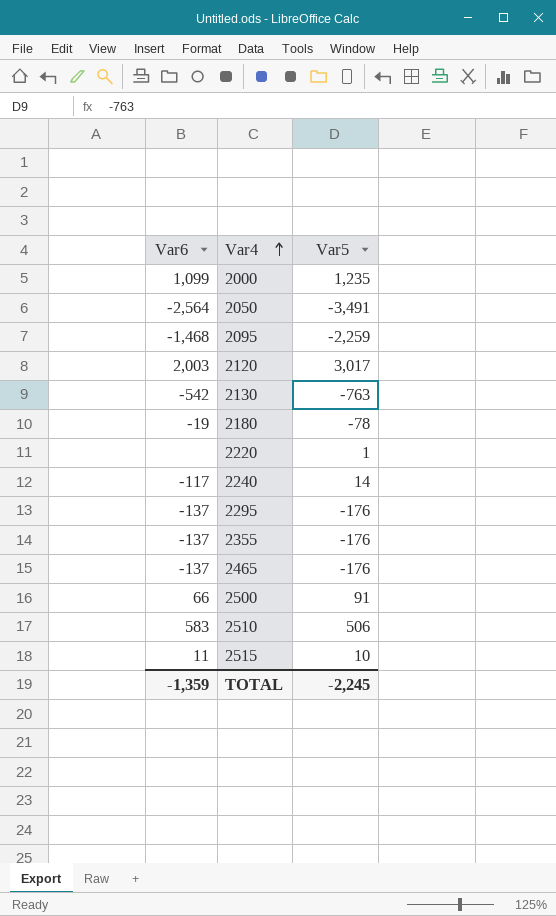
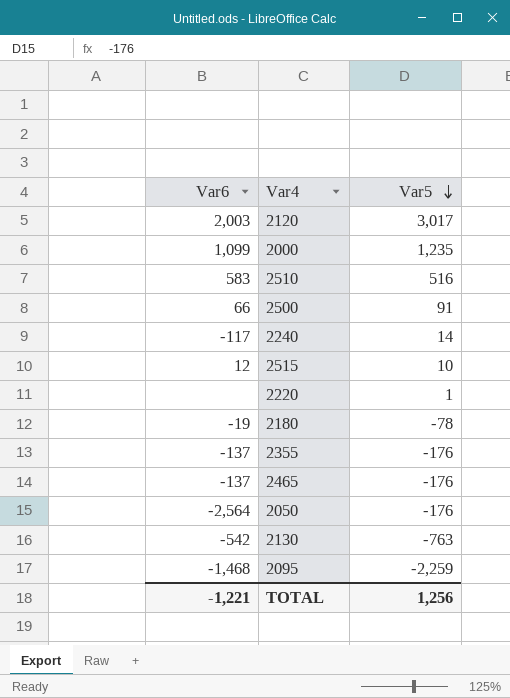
row order: Var4 ascending -> Var5 descending
row 2295: -137 | -176 -> none
2510 | Var5: 506 -> 516
2515 | Var6: 11 -> 12
2050 | Var5: -3,491 -> -176
TOTAL | Var6: -1,359 -> -1,221
TOTAL | Var5: -2,245 -> 1,256

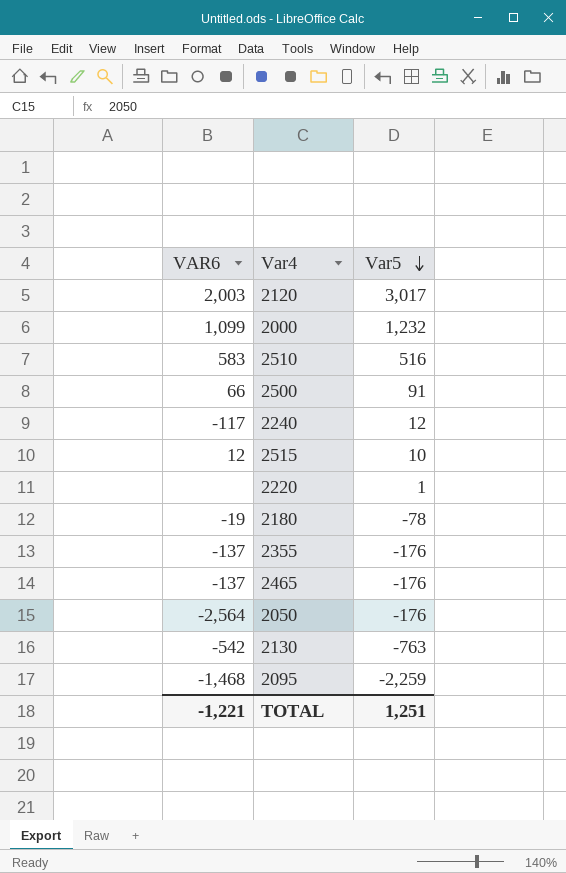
column name: Var6 -> VAR6
2000 | Var5: 1,235 -> 1,232
2240 | Var5: 14 -> 12
TOTAL | Var5: 1,256 -> 1,251

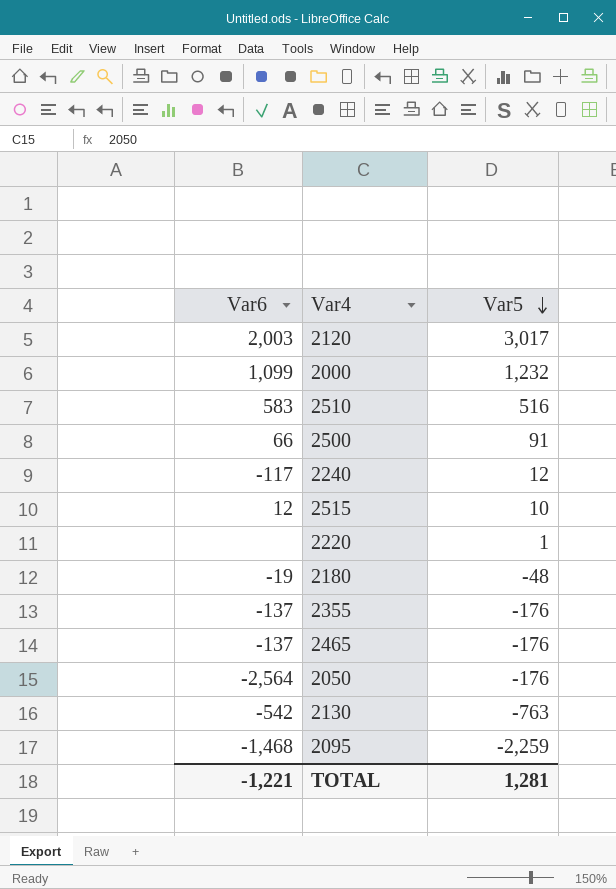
column name: VAR6 -> Var6
2180 | Var5: -78 -> -48
TOTAL | Var5: 1,251 -> 1,281

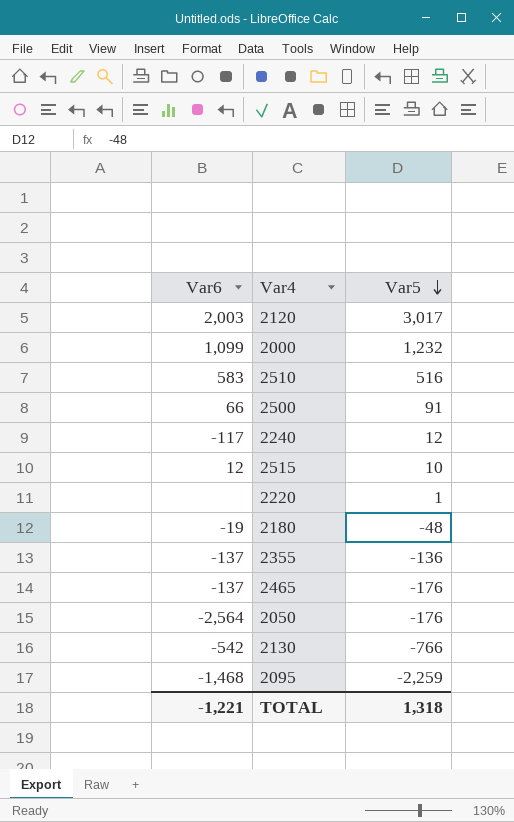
2355 | Var5: -176 -> -136
2130 | Var5: -763 -> -766
TOTAL | Var5: 1,281 -> 1,318

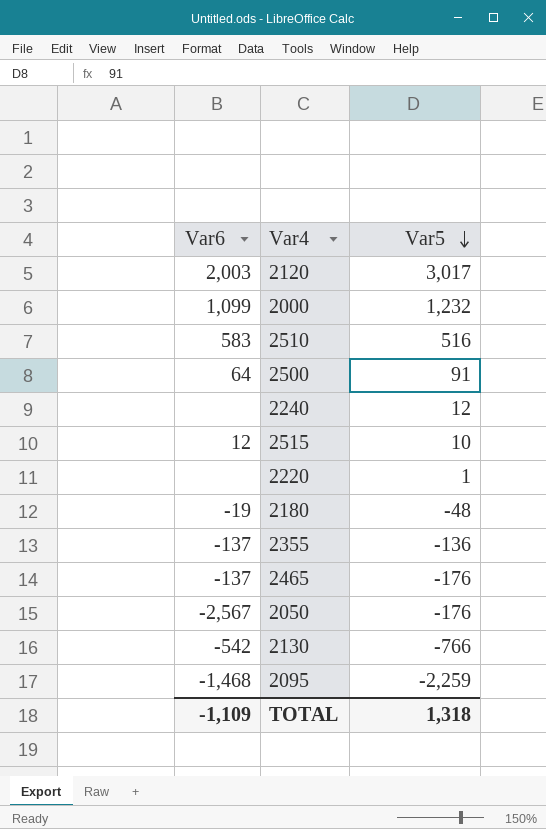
2500 | Var6: 66 -> 64
2240 | Var6: -117 -> none
2050 | Var6: -2,564 -> -2,567
TOTAL | Var6: -1,221 -> -1,109

